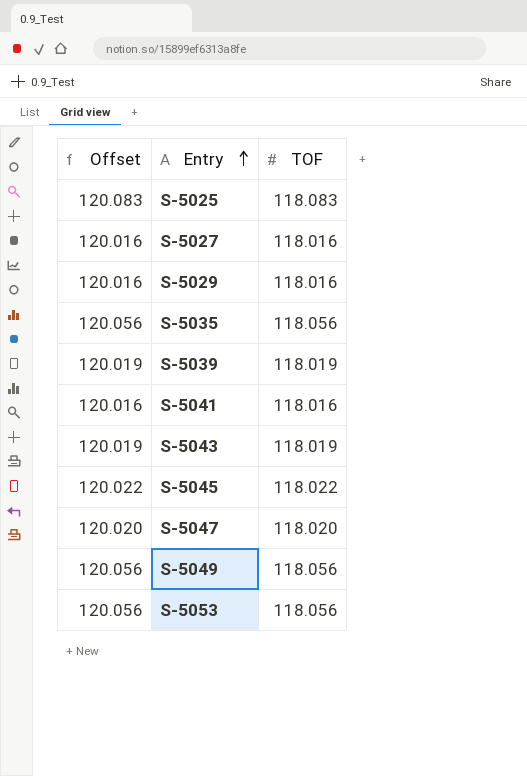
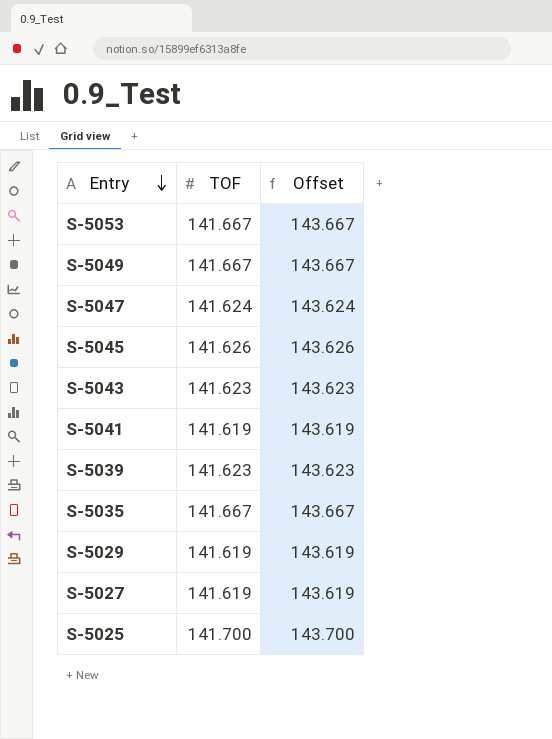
row order: Entry ascending -> Entry descending
column Offset | position: 1 -> 3
S-5053 | TOF: 118.056 -> 141.667
S-5053 | Offset: 120.056 -> 143.667
S-5049 | TOF: 118.056 -> 141.667
S-5049 | Offset: 120.056 -> 143.667
S-5047 | TOF: 118.020 -> 141.624
S-5047 | Offset: 120.020 -> 143.624
S-5045 | TOF: 118.022 -> 141.626
S-5045 | Offset: 120.022 -> 143.626
S-5043 | TOF: 118.019 -> 141.623
S-5043 | Offset: 120.019 -> 143.623
S-5041 | TOF: 118.016 -> 141.619
S-5041 | Offset: 120.016 -> 143.619
S-5039 | TOF: 118.019 -> 141.623
S-5039 | Offset: 120.019 -> 143.623
S-5035 | TOF: 118.056 -> 141.667
S-5035 | Offset: 120.056 -> 143.667
S-5029 | TOF: 118.016 -> 141.619
S-5029 | Offset: 120.016 -> 143.619
S-5027 | TOF: 118.016 -> 141.619
S-5027 | Offset: 120.016 -> 143.619
S-5025 | TOF: 118.083 -> 141.700
S-5025 | Offset: 120.083 -> 143.700

